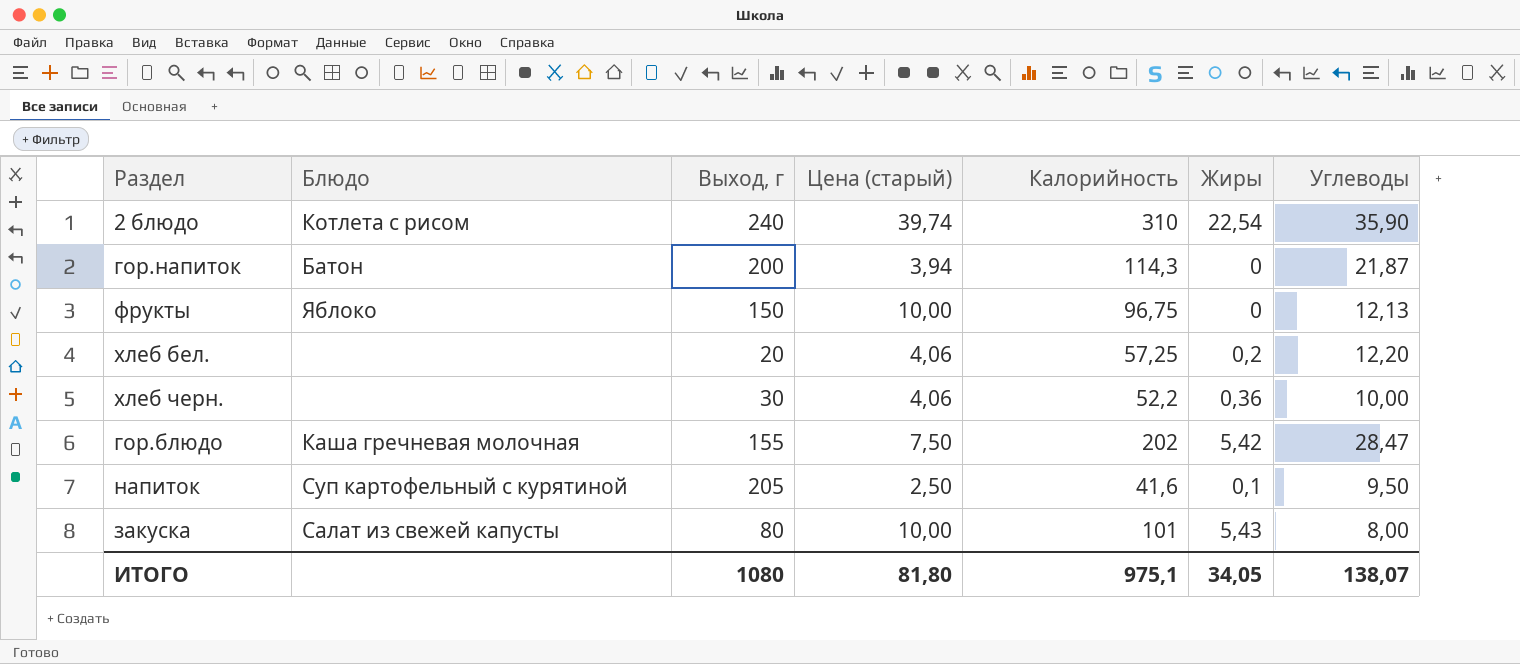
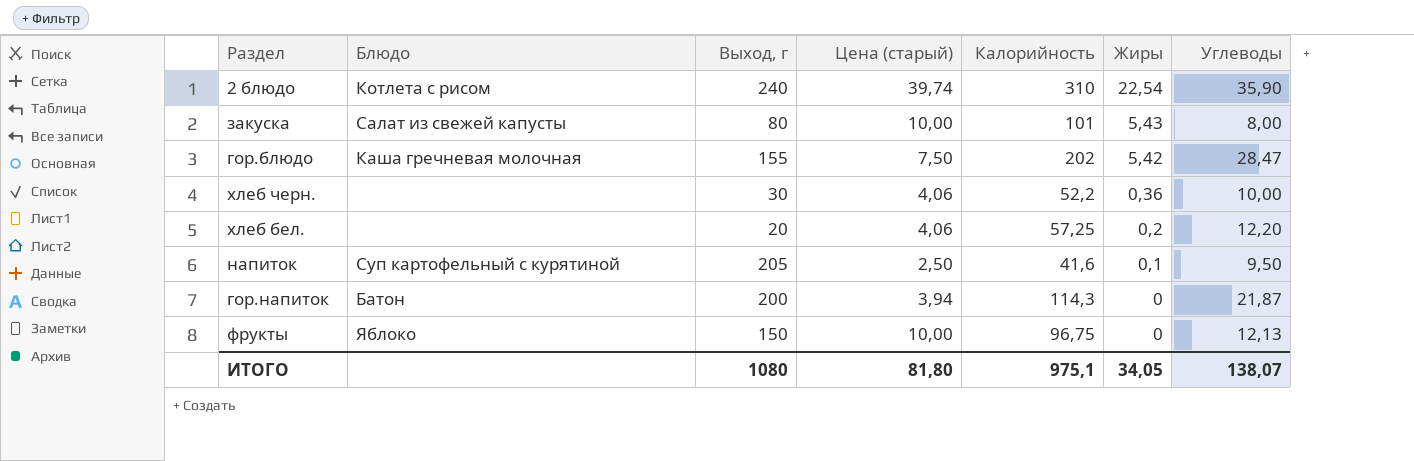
row order: none -> Жиры descending

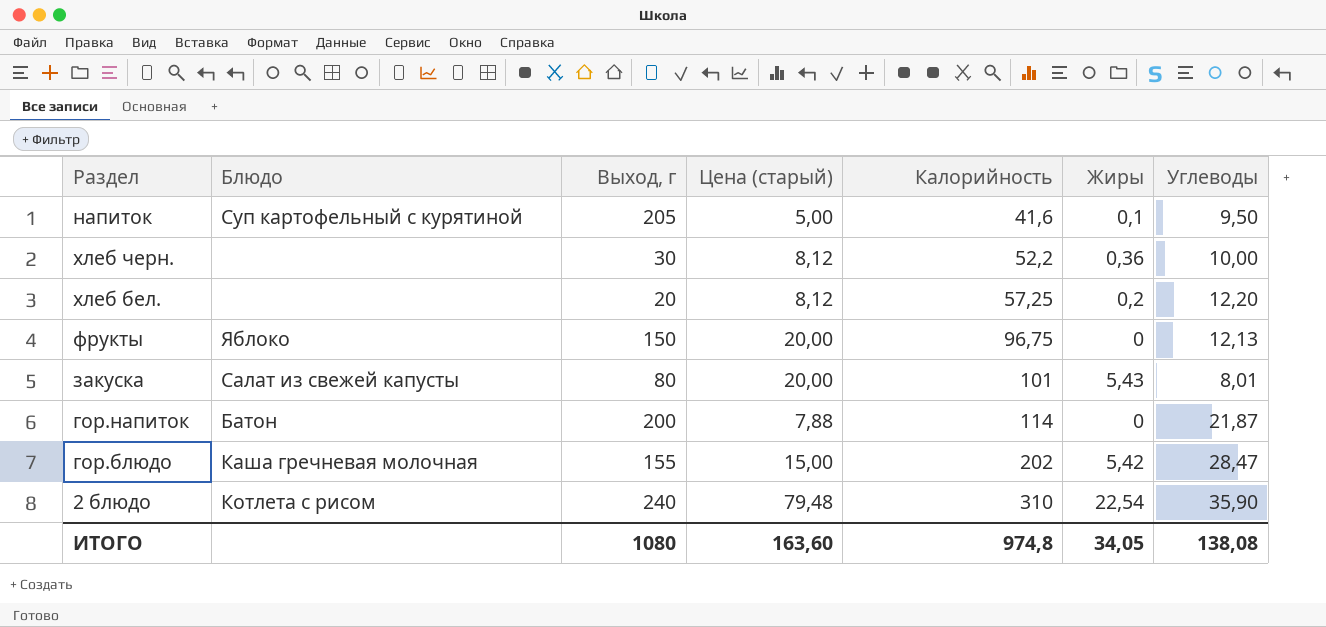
row order: Жиры descending -> Калорийность ascending
напиток | Цена (старый): 2,50 -> 5,00
хлеб черн. | Цена (старый): 4,06 -> 8,12
хлеб бел. | Цена (старый): 4,06 -> 8,12
фрукты | Цена (старый): 10,00 -> 20,00
закуска | Цена (старый): 10,00 -> 20,00
закуска | Углеводы: 8,00 -> 8,01
гор.напиток | Цена (старый): 3,94 -> 7,88
гор.напиток | Калорийность: 114,3 -> 114
гор.блюдо | Цена (старый): 7,50 -> 15,00
2 блюдо | Цена (старый): 39,74 -> 79,48
ИТОГО | Цена (старый): 81,80 -> 163,60
ИТОГО | Калорийность: 975,1 -> 974,8
ИТОГО | Углеводы: 138,07 -> 138,08

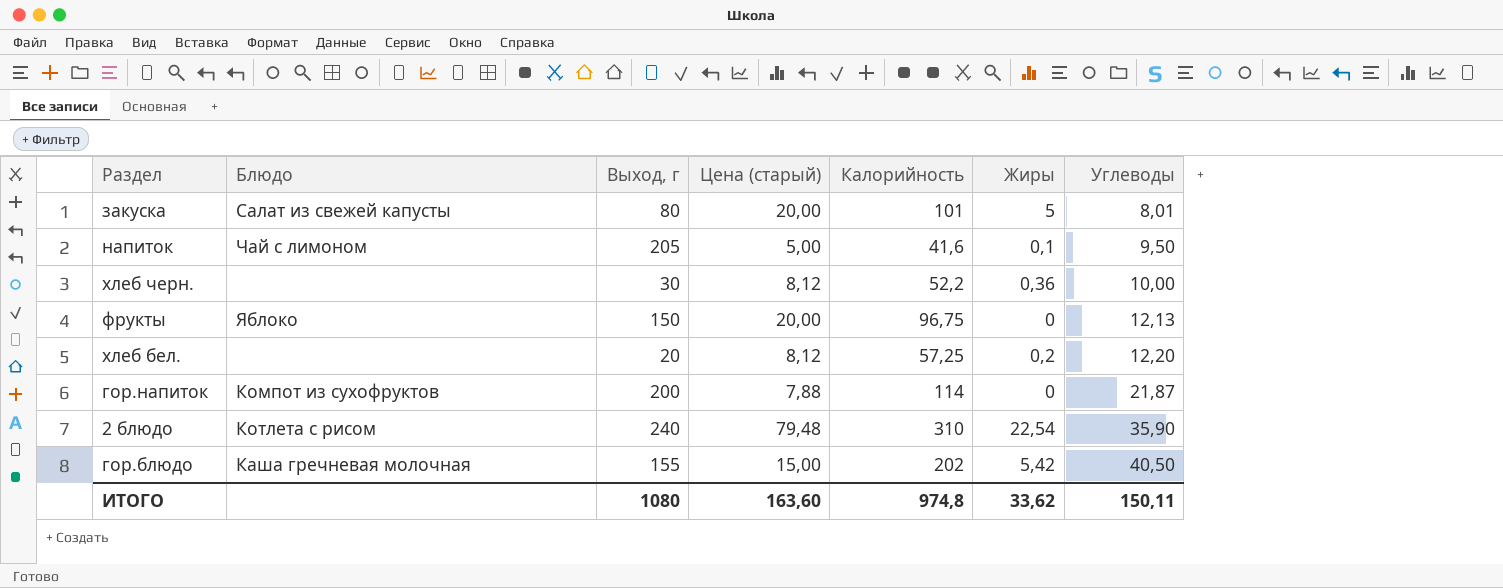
row order: Калорийность ascending -> Углеводы ascending
закуска | Жиры: 5,43 -> 5
напиток | Блюдо: Суп картофельный с курятиной -> Чай с лимоном
гор.напиток | Блюдо: Батон -> Компот из сухофруктов
гор.блюдо | Углеводы: 28,47 -> 40,50
ИТОГО | Жиры: 34,05 -> 33,62
ИТОГО | Углеводы: 138,08 -> 150,11

